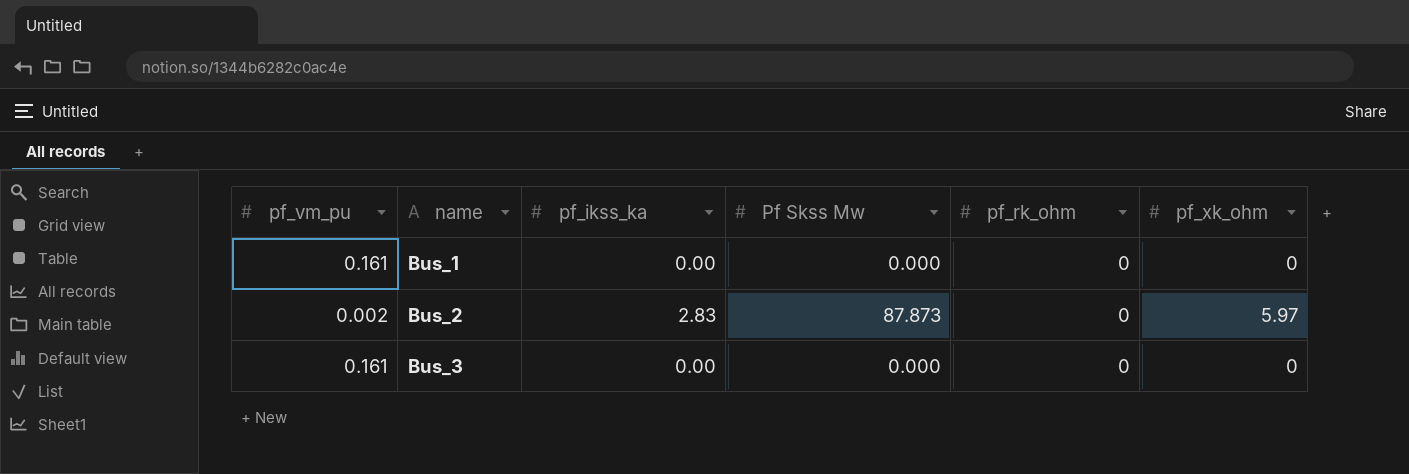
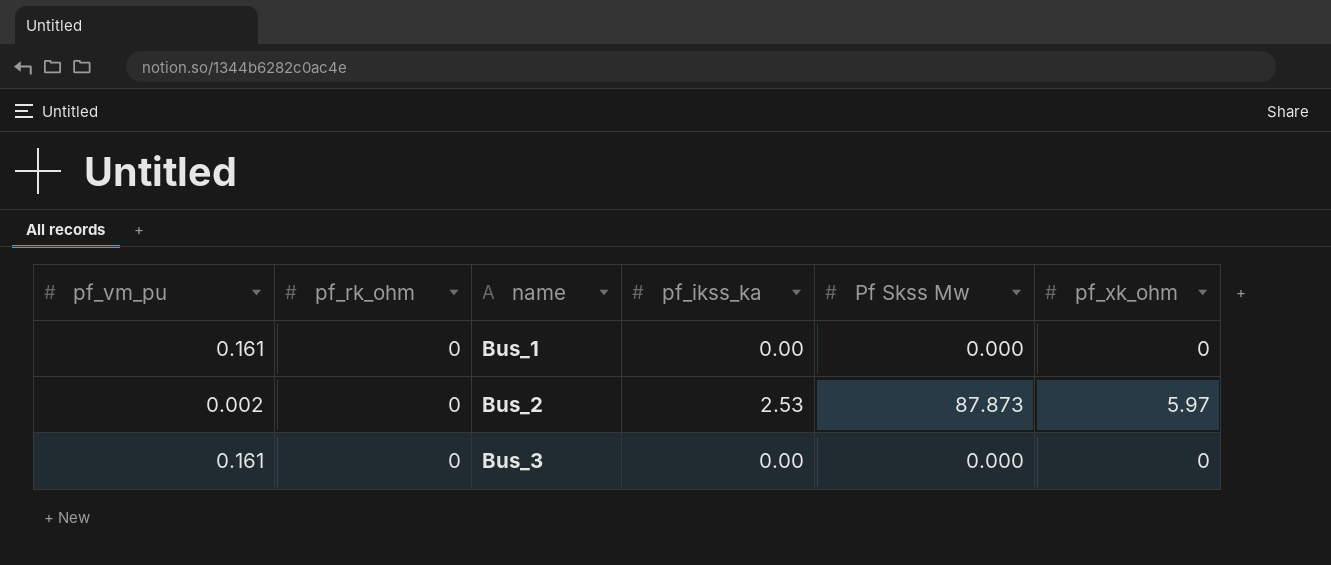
column pf_rk_ohm | position: 5 -> 2
Bus_2 | pf_ikss_ka: 2.83 -> 2.53

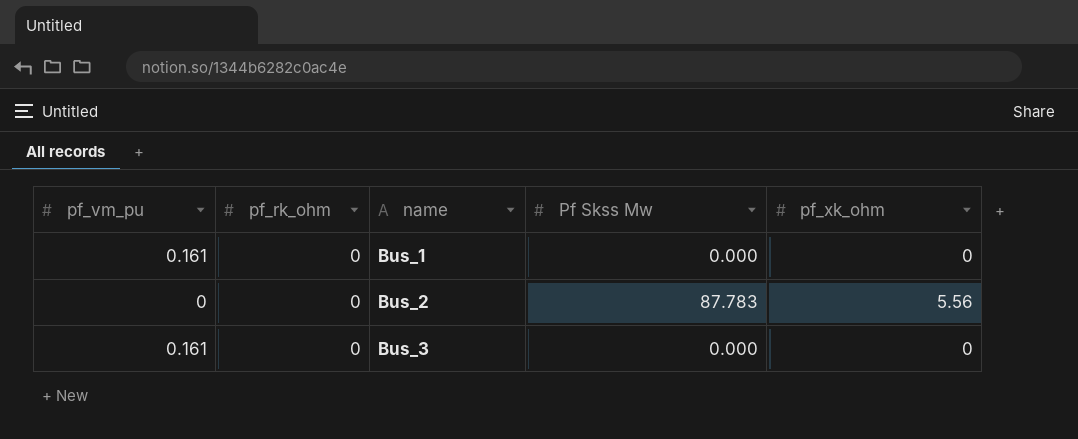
column pf_ikss_ka | position: 4 -> none
Bus_2 | pf_vm_pu: 0.002 -> 0
Bus_2 | Pf Skss Mw: 87.873 -> 87.783
Bus_2 | pf_xk_ohm: 5.97 -> 5.56

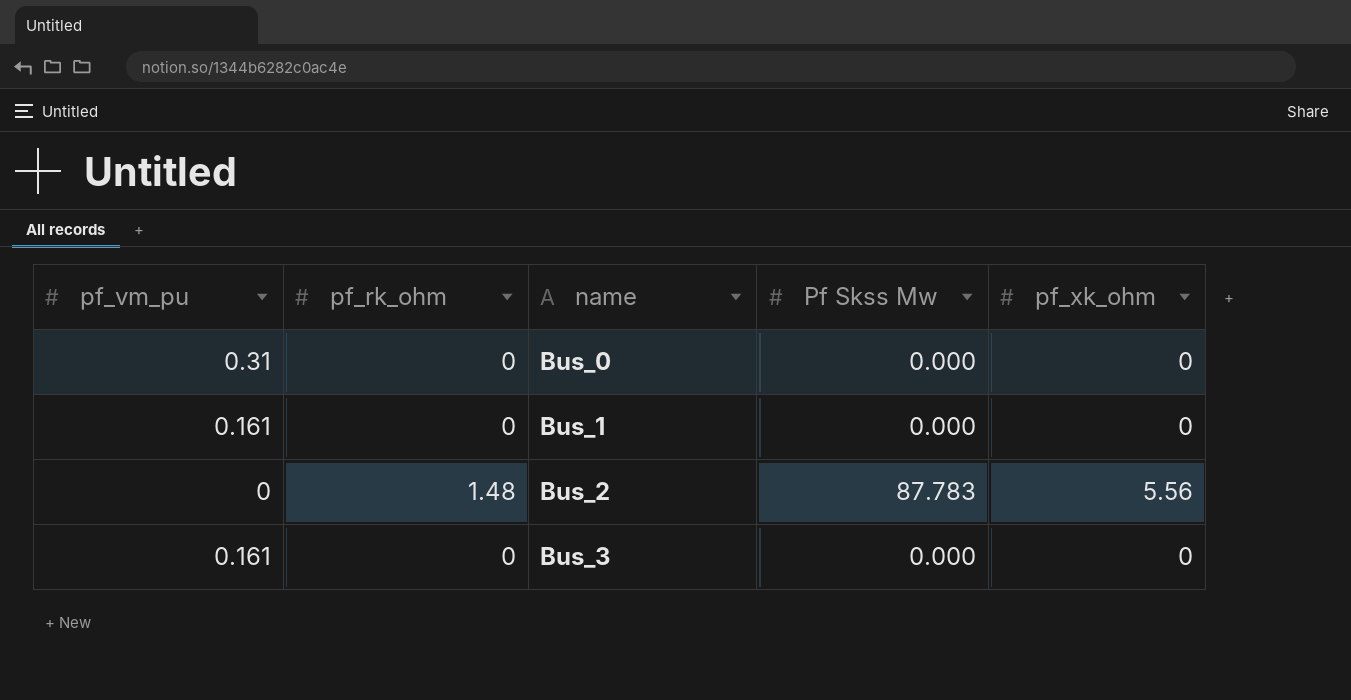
row Bus_0: none -> 0.31 | 0 | 0.000 | 0
Bus_2 | pf_rk_ohm: 0 -> 1.48

